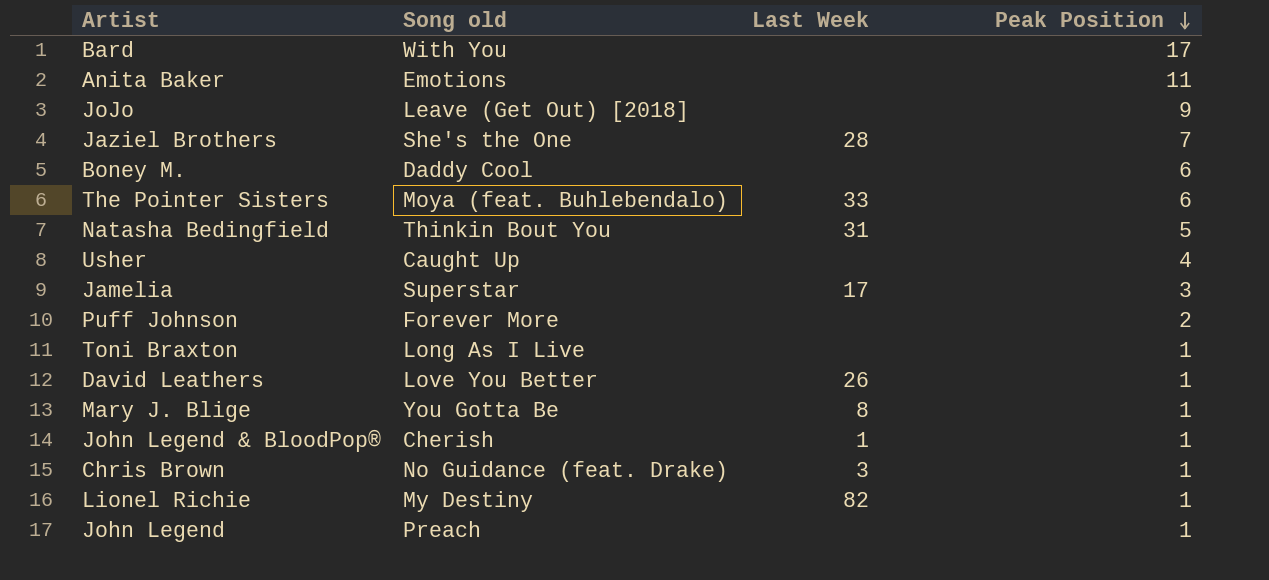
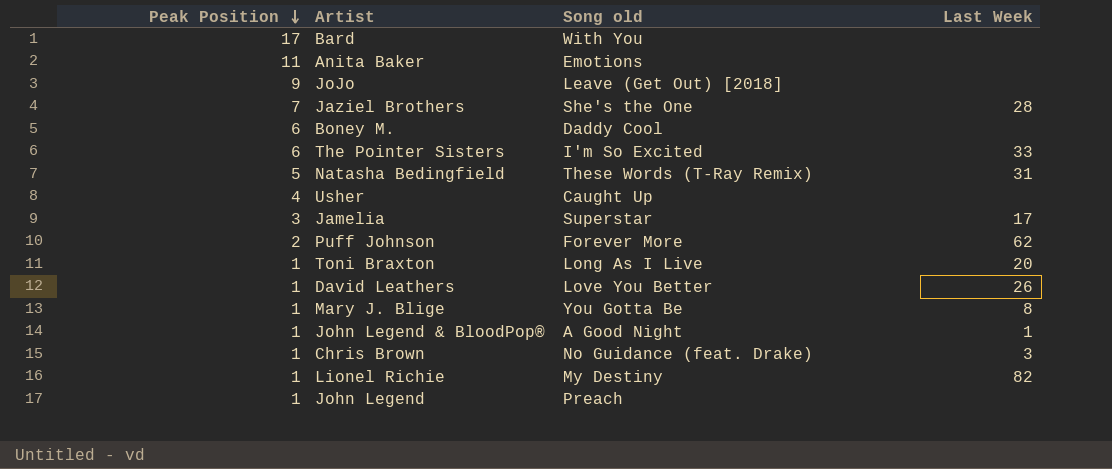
column Peak Position | position: 4 -> 1
The Pointer Sisters | Song old: Moya (feat. Buhlebendalo) -> I'm So Excited
Natasha Bedingfield | Song old: Thinkin Bout You -> These Words (T-Ray Remix)
Puff Johnson | Last Week: none -> 62
Toni Braxton | Last Week: none -> 20
John Legend & BloodPop® | Song old: Cherish -> A Good Night

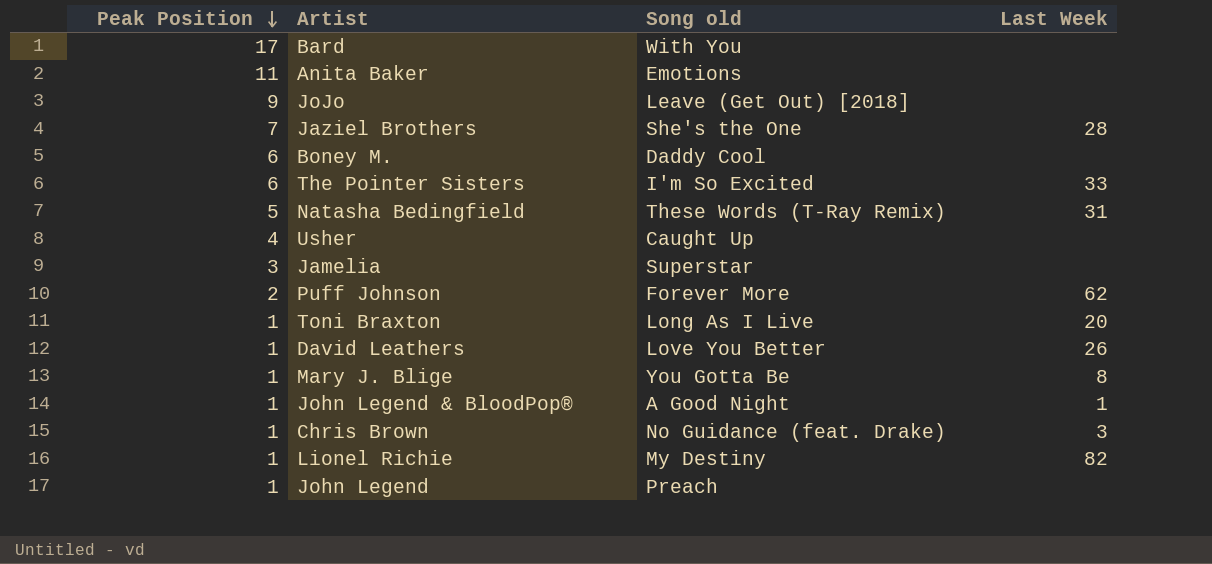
Jamelia | Last Week: 17 -> none

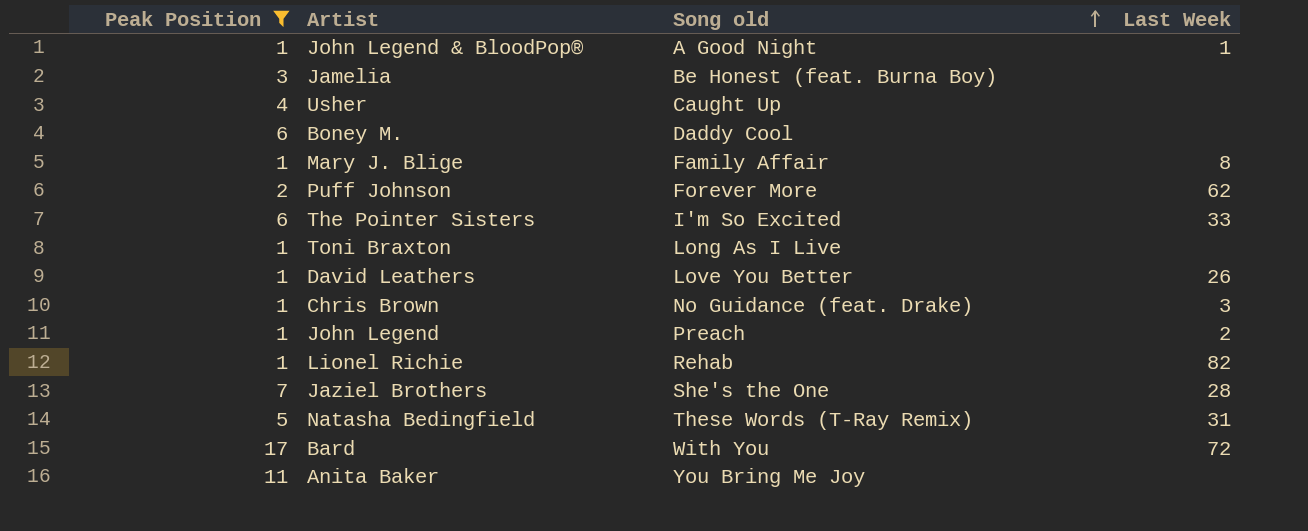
filter: none -> Peak Position != 9
row order: Peak Position descending -> Song old ascending
Jamelia | Song old: Superstar -> Be Honest (feat. Burna Boy)
Mary J. Blige | Song old: You Gotta Be -> Family Affair
Toni Braxton | Last Week: 20 -> none
John Legend | Last Week: none -> 2
Lionel Richie | Song old: My Destiny -> Rehab
Bard | Last Week: none -> 72
Anita Baker | Song old: Emotions -> You Bring Me Joy

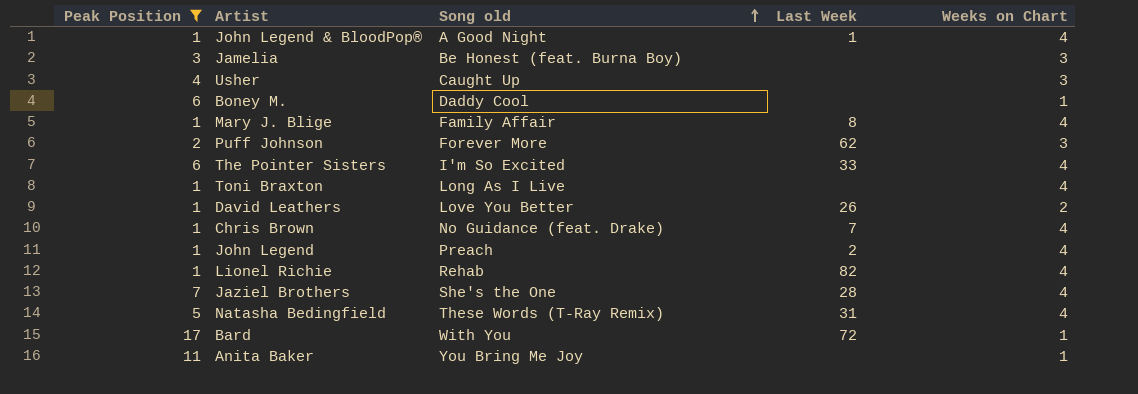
column Weeks on Chart | position: none -> 5
Chris Brown | Last Week: 3 -> 7

